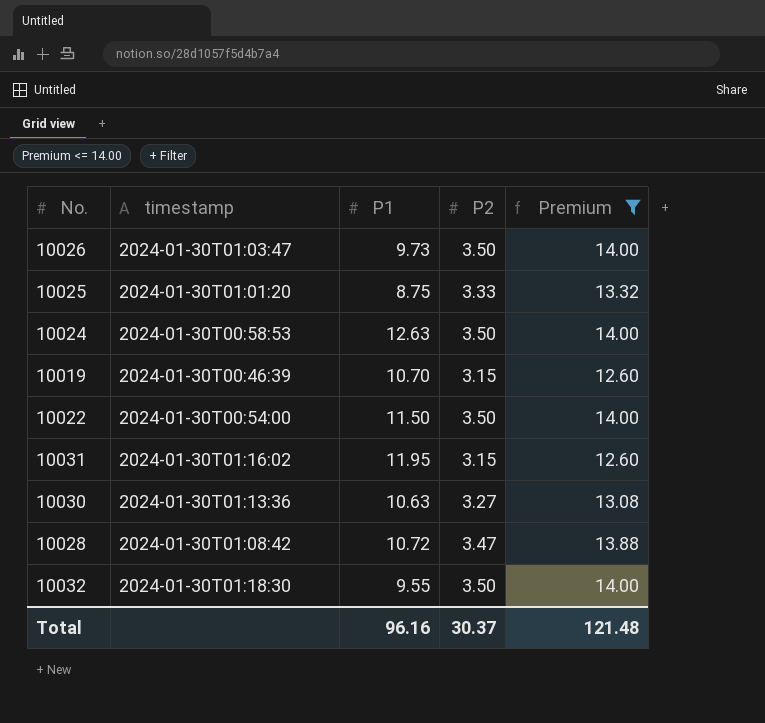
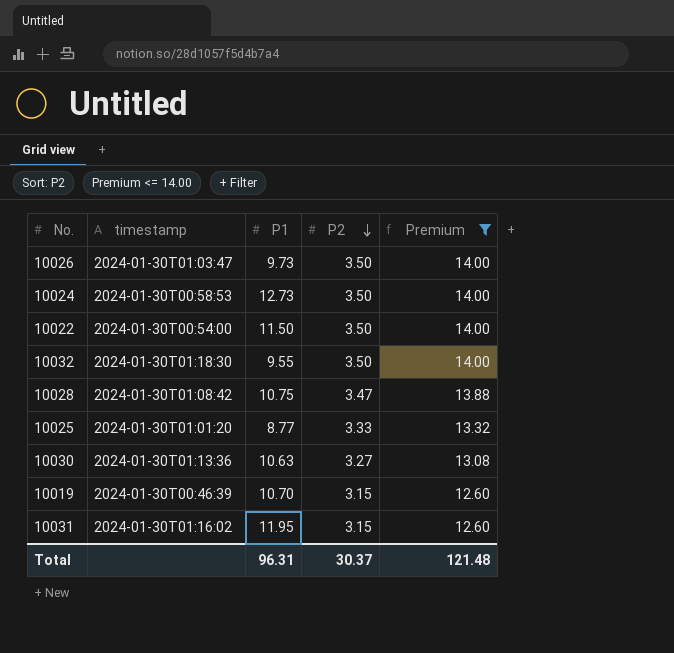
row order: none -> P2 descending
10024 | P1: 12.63 -> 12.73
10028 | P1: 10.72 -> 10.75
10025 | P1: 8.75 -> 8.77
Total | P1: 96.16 -> 96.31

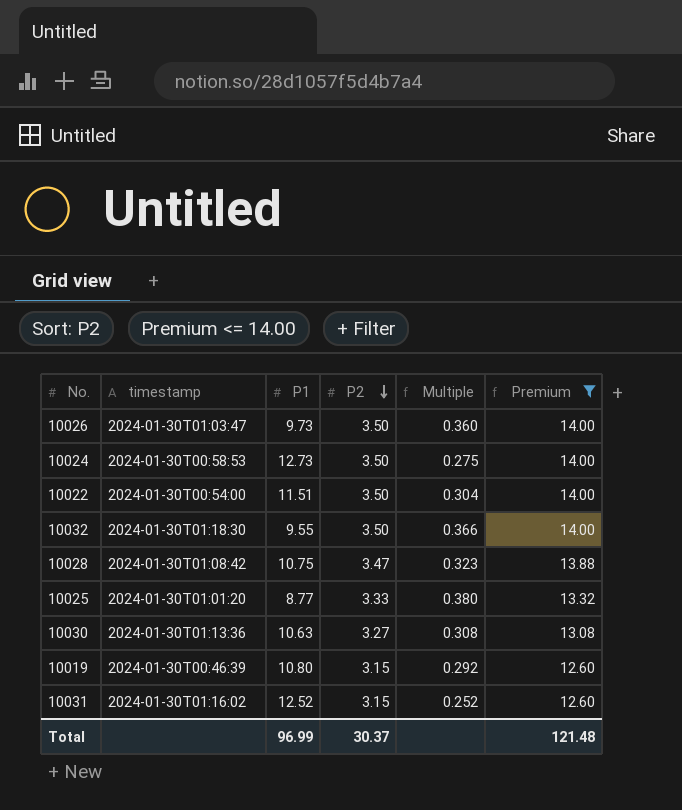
column Multiple | formula: none -> [P2] / [P1]
10022 | P1: 11.50 -> 11.51
10019 | P1: 10.70 -> 10.80
10031 | P1: 11.95 -> 12.52
Total | P1: 96.31 -> 96.99

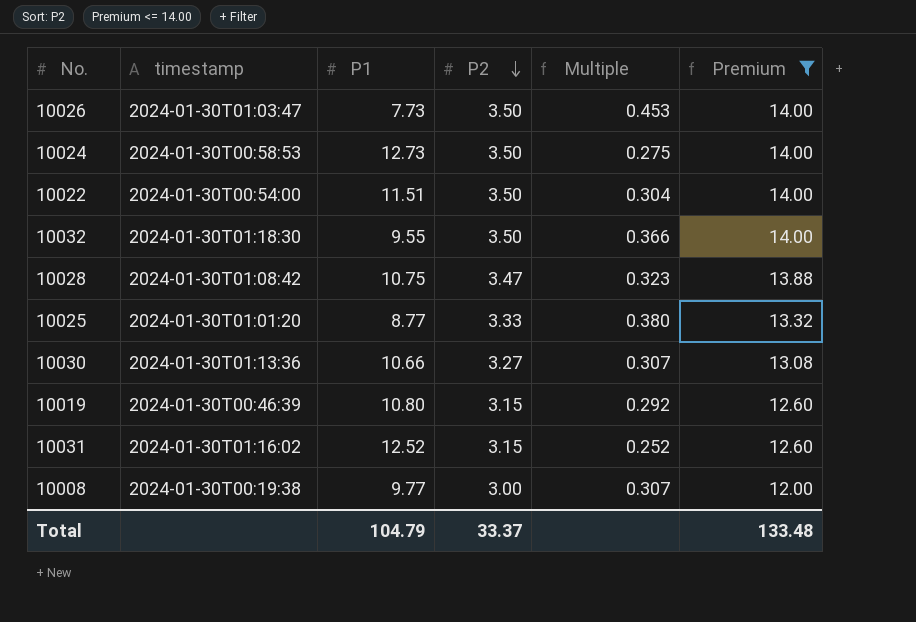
10026 | P1: 9.73 -> 7.73
10026 | Multiple: 0.360 -> 0.453
10030 | P1: 10.63 -> 10.66
10030 | Multiple: 0.308 -> 0.307
row 10008: none -> 2024-01-30T00:19:38 | 9.77 | 3.00 | 0.307 | 12.00
Total | P1: 96.99 -> 104.79
Total | P2: 30.37 -> 33.37
Total | Premium: 121.48 -> 133.48

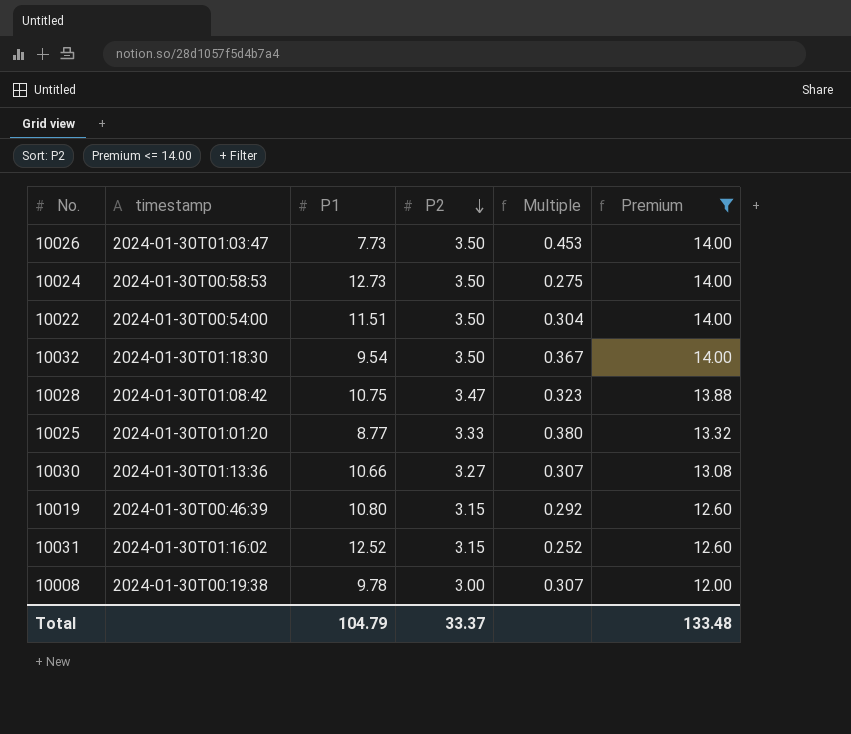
10032 | P1: 9.55 -> 9.54
10032 | Multiple: 0.366 -> 0.367
10008 | P1: 9.77 -> 9.78

